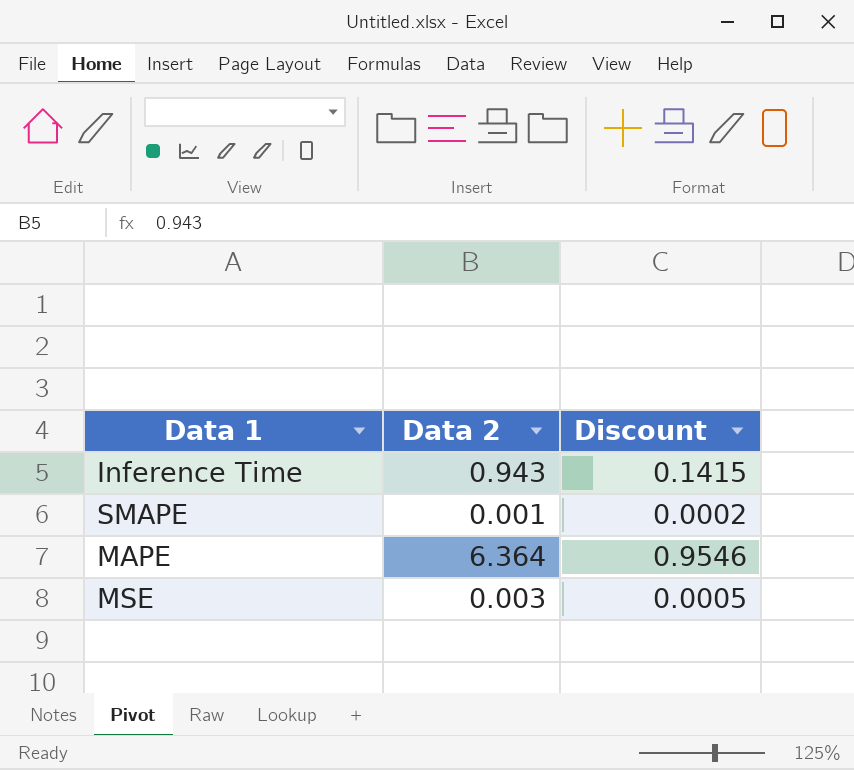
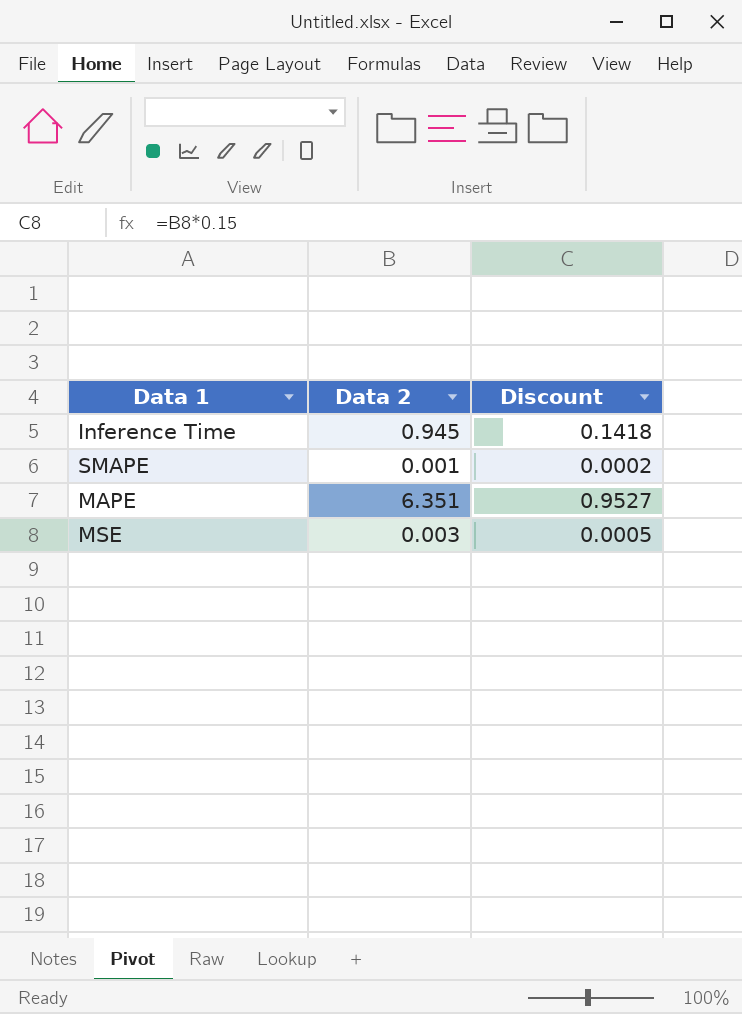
Inference Time | Data 2: 0.943 -> 0.945
Inference Time | Discount: 0.1415 -> 0.1418
MAPE | Data 2: 6.364 -> 6.351
MAPE | Discount: 0.9546 -> 0.9527

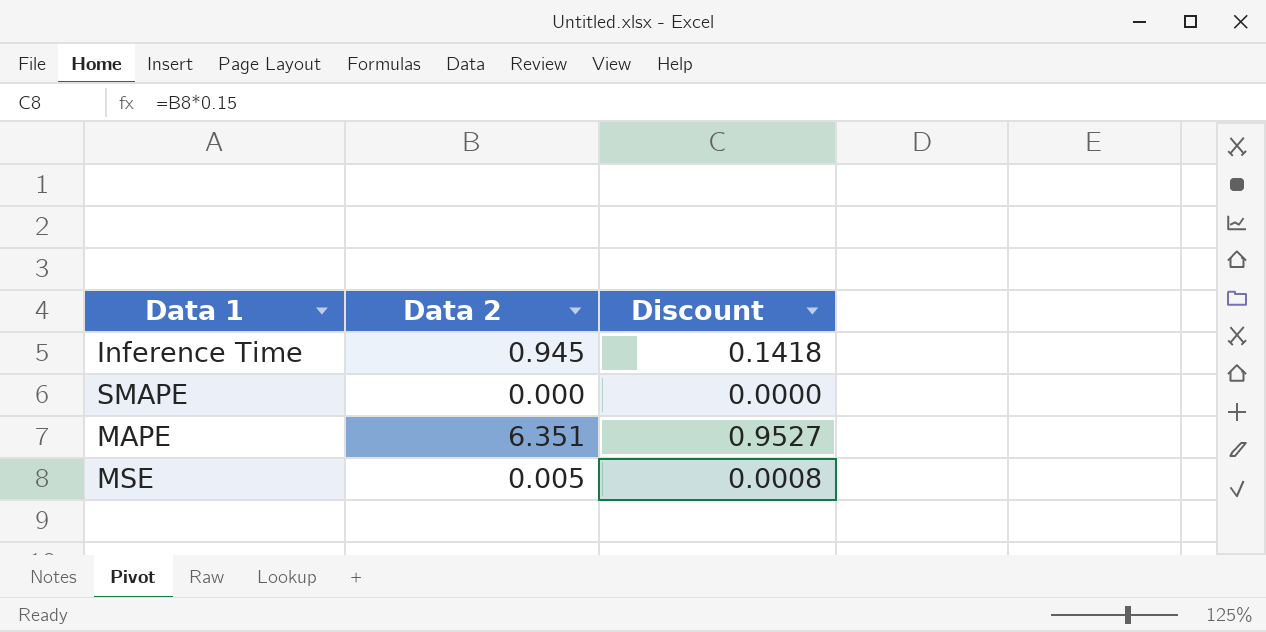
SMAPE | Data 2: 0.001 -> 0.000
SMAPE | Discount: 0.0002 -> 0.0000
MSE | Data 2: 0.003 -> 0.005
MSE | Discount: 0.0005 -> 0.0008

